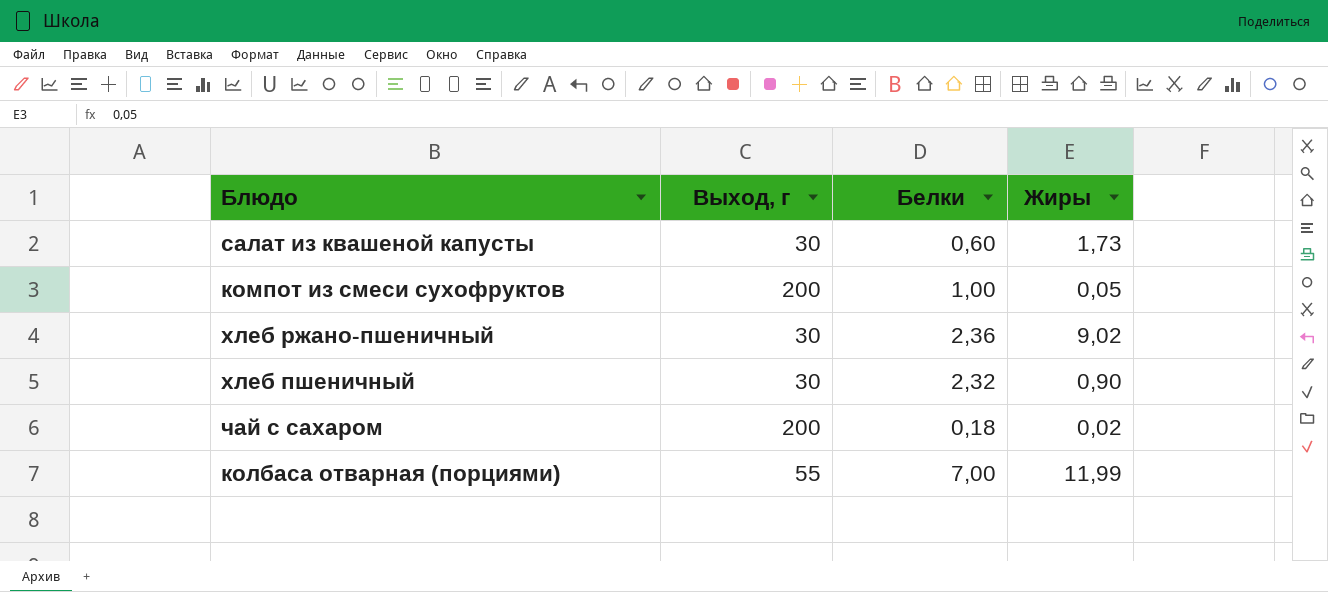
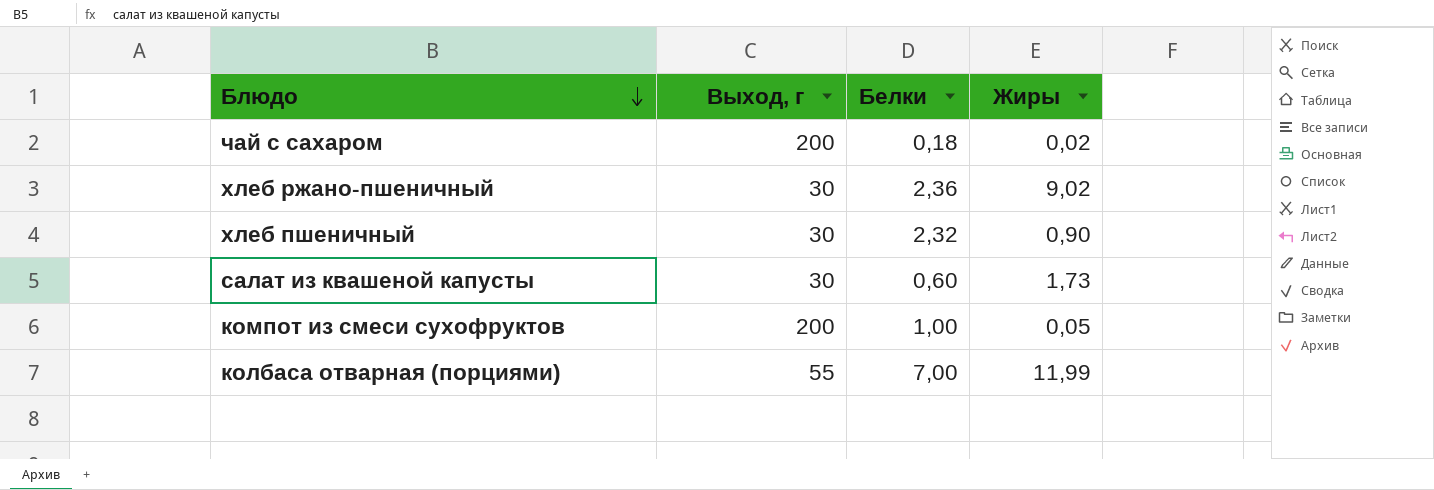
row order: none -> Блюдо descending

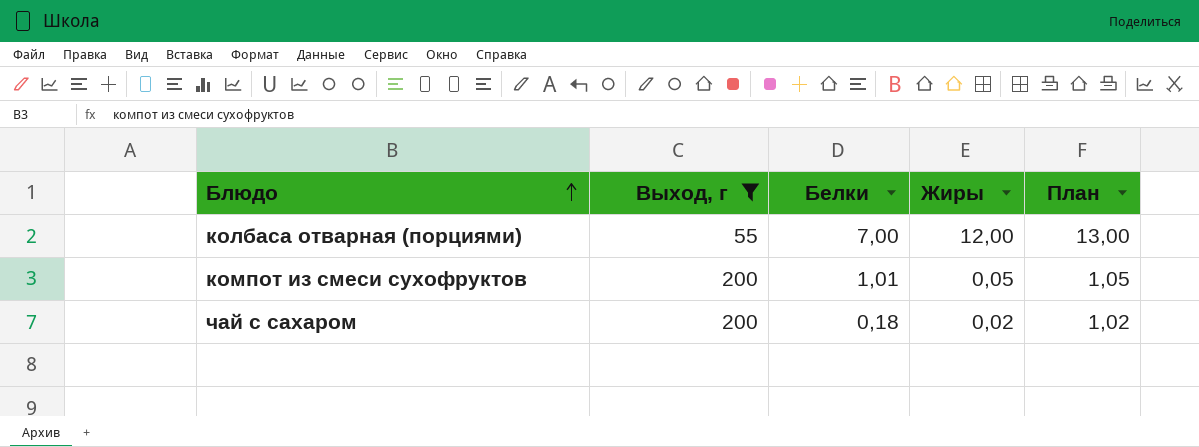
filter: none -> Выход, г != 30
row order: Блюдо descending -> Блюдо ascending
column План | formula: none -> [Жиры] + 1
колбаса отварная (порциями) | Жиры: 11,99 -> 12,00
компот из смеси сухофруктов | Белки: 1,00 -> 1,01

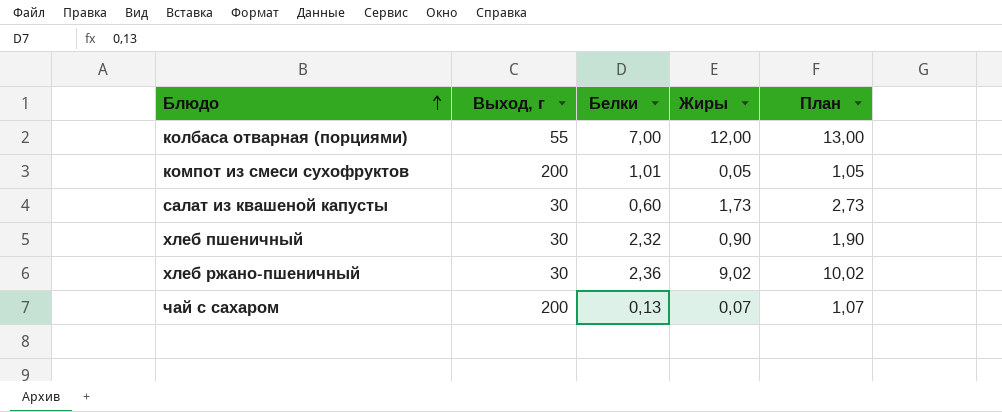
filter: Выход, г != 30 -> none
чай с сахаром | Белки: 0,18 -> 0,13
чай с сахаром | Жиры: 0,02 -> 0,07
чай с сахаром | План: 1,02 -> 1,07

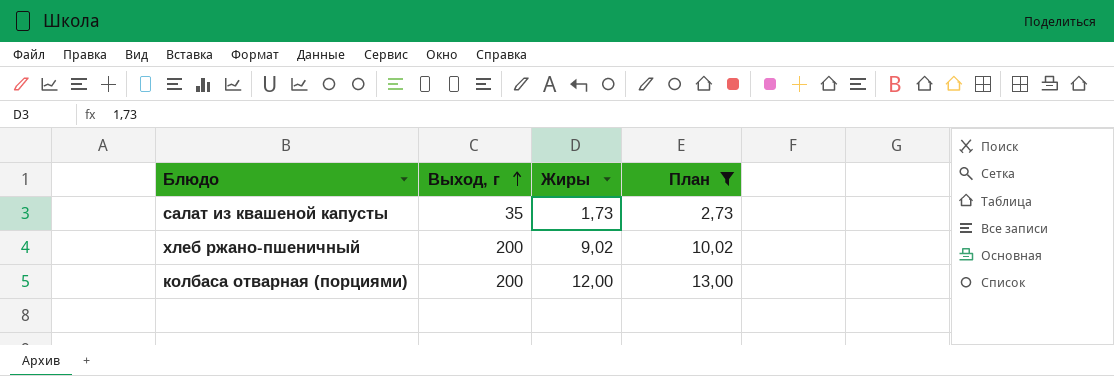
filter: none -> План >= 2,73
row order: Блюдо ascending -> Выход, г ascending
column Белки | position: 3 -> none
салат из квашеной капусты | Выход, г: 30 -> 35
хлеб ржано-пшеничный | Выход, г: 30 -> 200
колбаса отварная (порциями) | Выход, г: 55 -> 200

